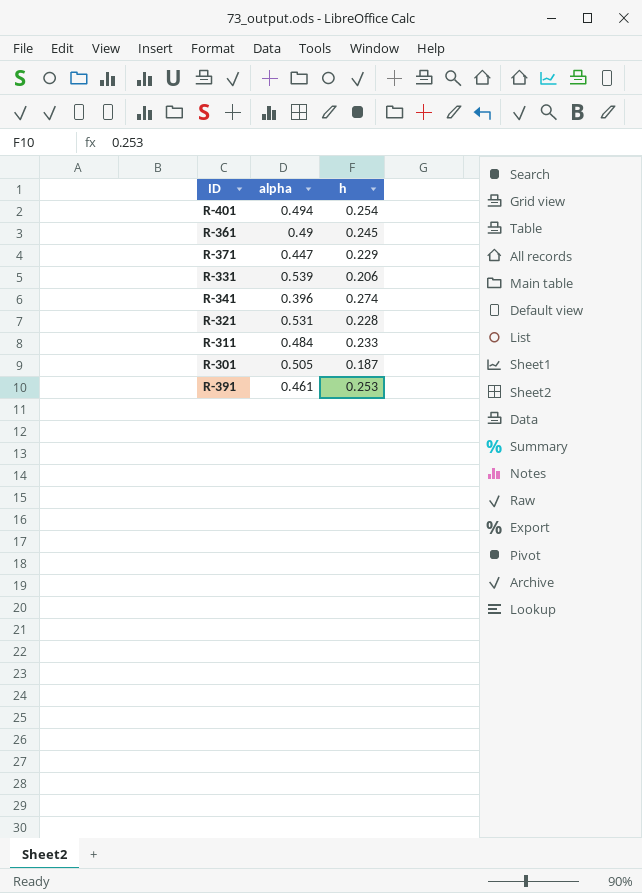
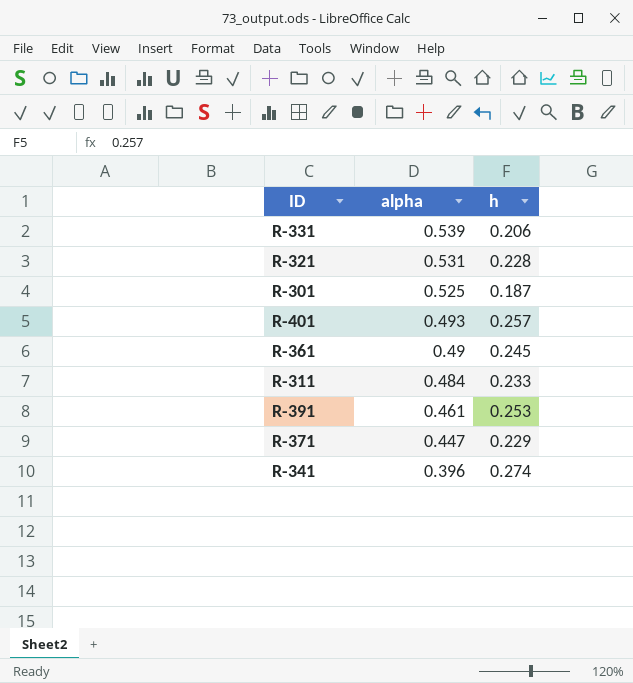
row order: none -> alpha descending
R-301 | alpha: 0.505 -> 0.525
R-401 | alpha: 0.494 -> 0.493
R-401 | h: 0.254 -> 0.257

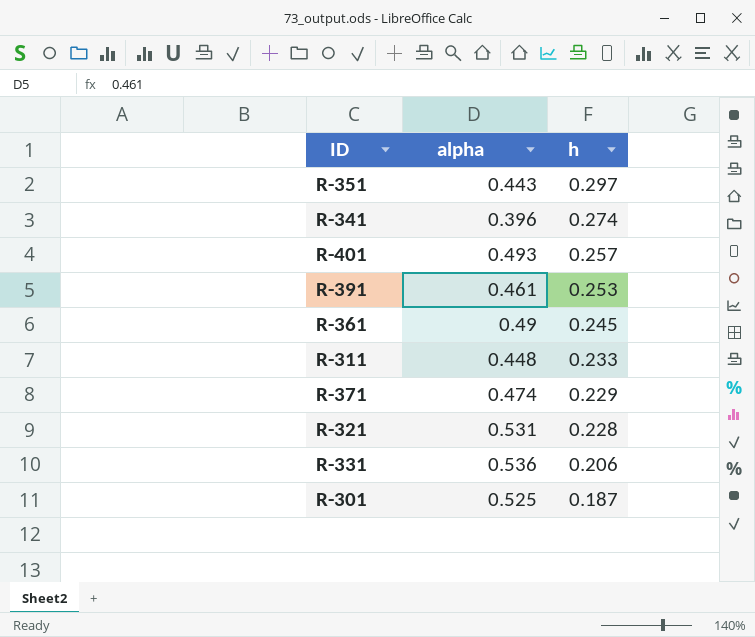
row order: alpha descending -> h descending
row R-351: none -> 0.443 | 0.297
R-311 | alpha: 0.484 -> 0.448
R-371 | alpha: 0.447 -> 0.474
R-331 | alpha: 0.539 -> 0.536

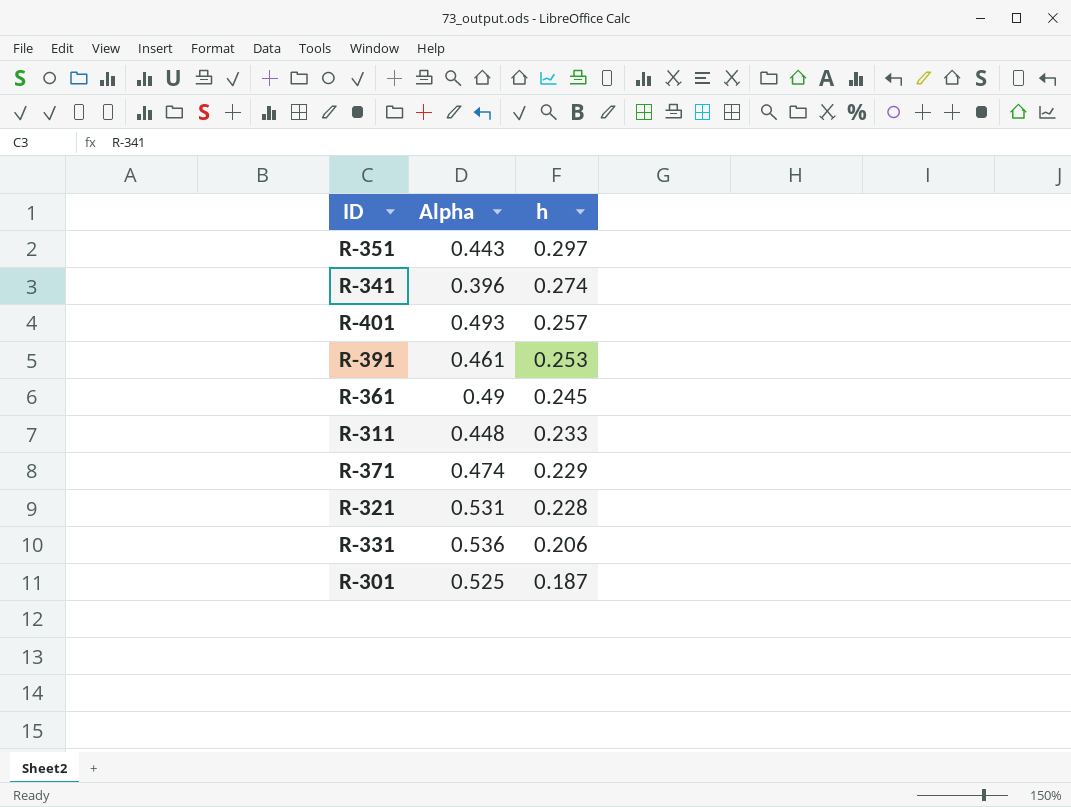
column name: alpha -> Alpha

